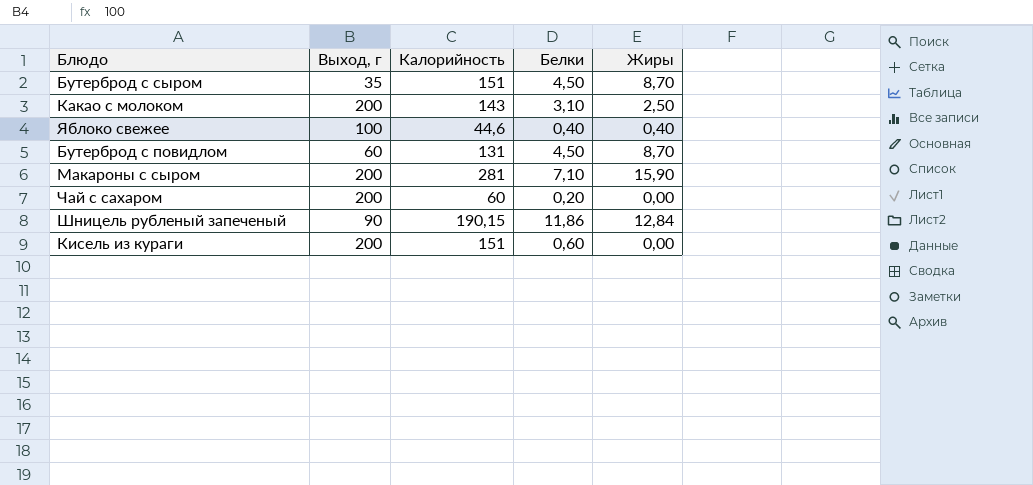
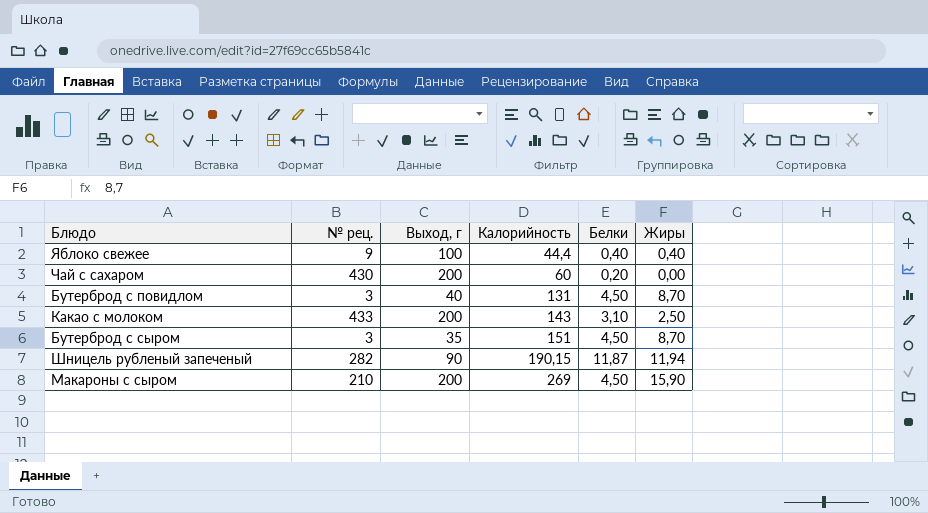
row order: none -> Калорийность ascending
column № рец. | position: none -> 2
row Кисель из кураги: 200 | 151 | 0,60 | 0,00 -> none
Яблоко свежее | Калорийность: 44,6 -> 44,4
Бутерброд с повидлом | Выход, г: 60 -> 40
Шницель рубленый запеченый | Белки: 11,86 -> 11,87
Шницель рубленый запеченый | Жиры: 12,84 -> 11,94
Макароны с сыром | Калорийность: 281 -> 269
Макароны с сыром | Белки: 7,10 -> 4,50

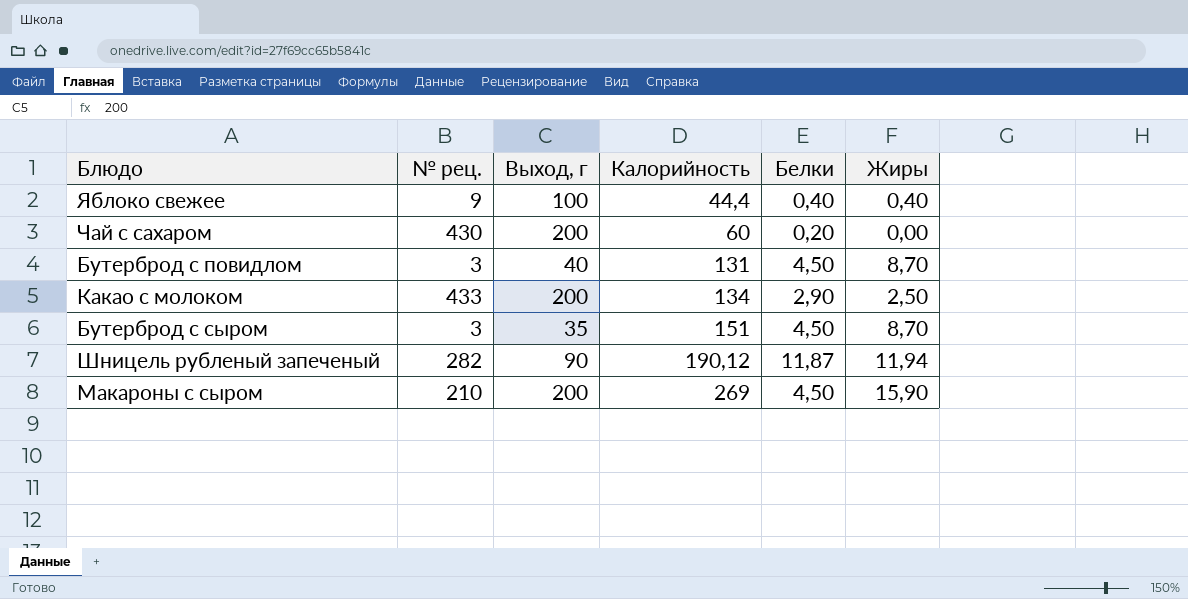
Какао с молоком | Калорийность: 143 -> 134
Какао с молоком | Белки: 3,10 -> 2,90
Шницель рубленый запеченый | Калорийность: 190,15 -> 190,12

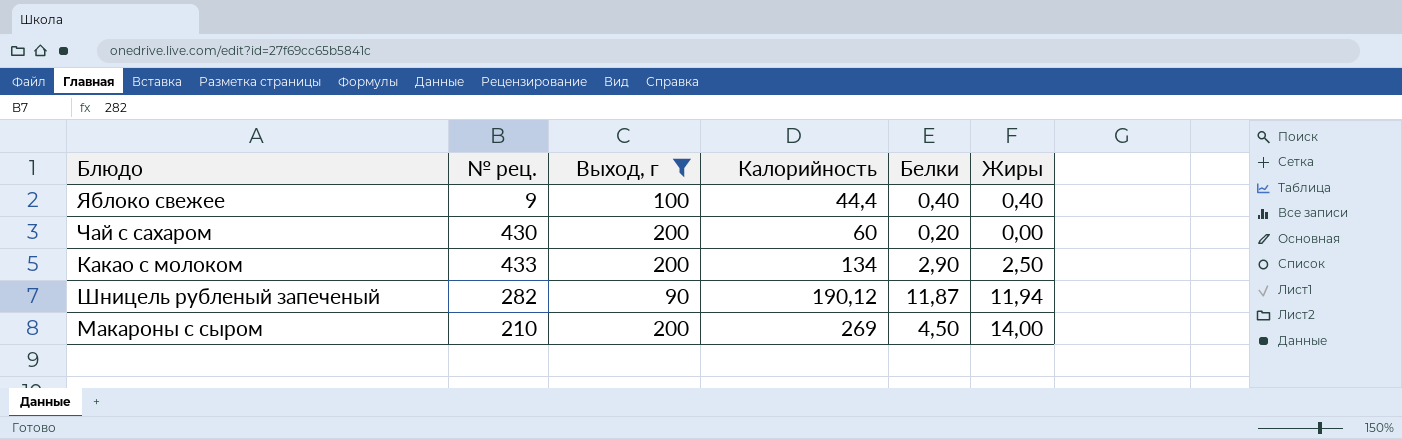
filter: none -> Выход, г >= 90
Макароны с сыром | Жиры: 15,90 -> 14,00

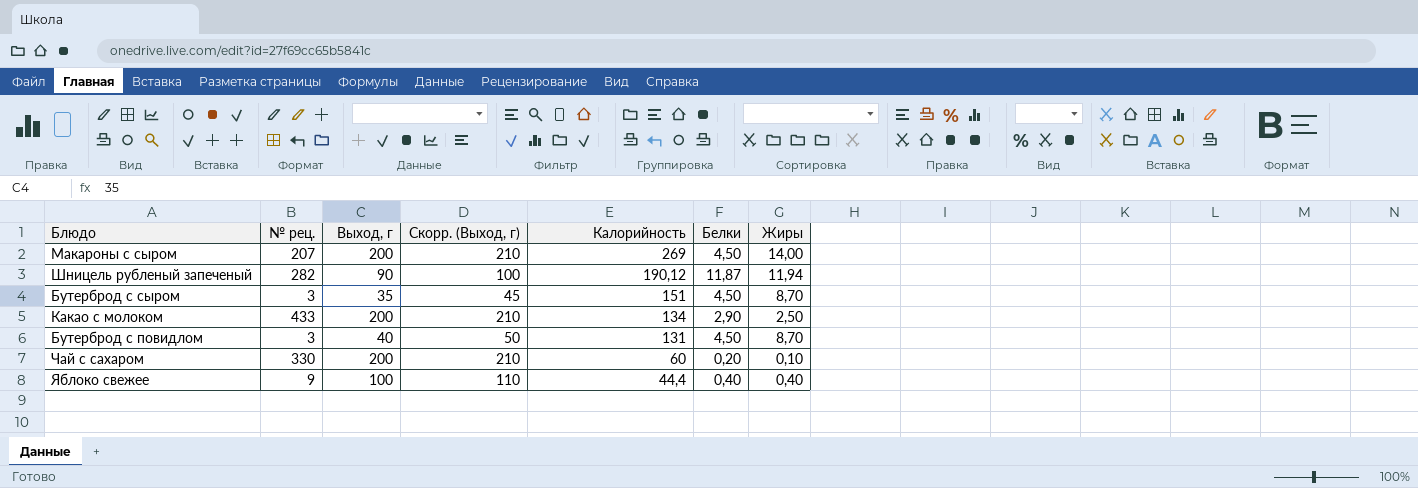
filter: Выход, г >= 90 -> none
row order: Калорийность ascending -> Калорийность descending
column Скорр. (Выход, г) | formula: none -> [Выход, г] + 10
Макароны с сыром | № рец.: 210 -> 207
Чай с сахаром | № рец.: 430 -> 330
Чай с сахаром | Жиры: 0,00 -> 0,10

